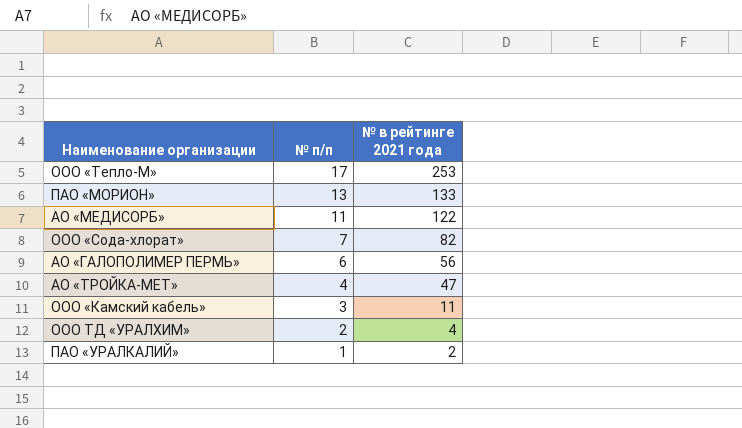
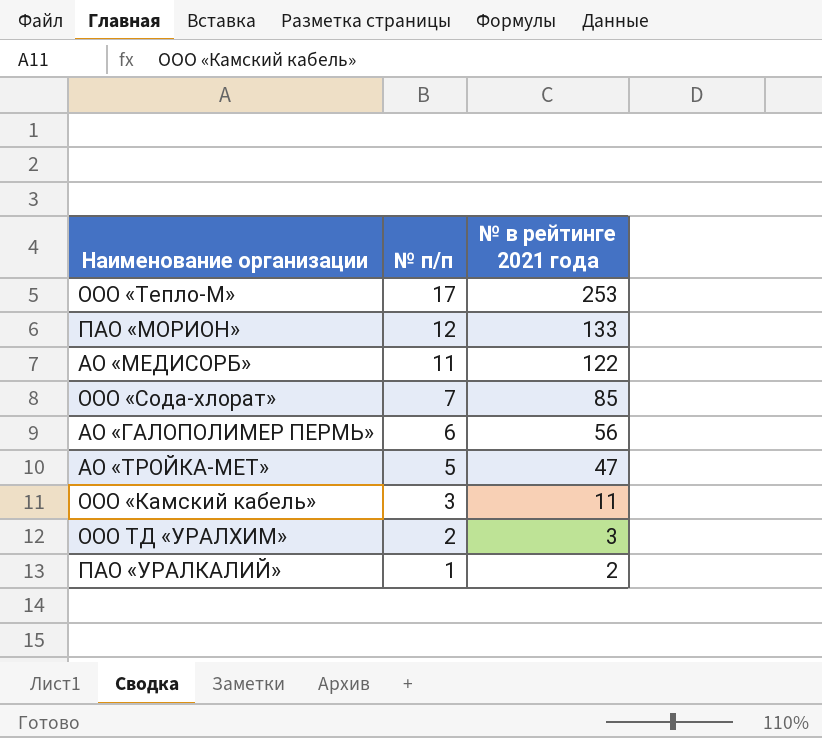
ПАО «МОРИОН» | № п/п: 13 -> 12
ООО «Сода-хлорат» | № в рейтинге 2021 года: 82 -> 85
АО «ТРОЙКА-МЕТ» | № п/п: 4 -> 5
ООО ТД «УРАЛХИМ» | № в рейтинге 2021 года: 4 -> 3

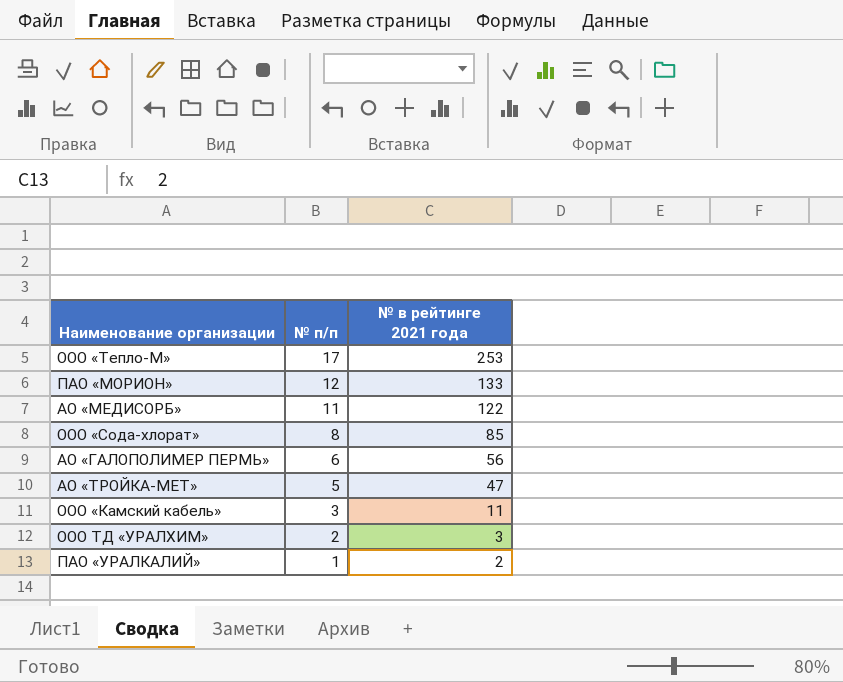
ООО «Сода-хлорат» | № п/п: 7 -> 8

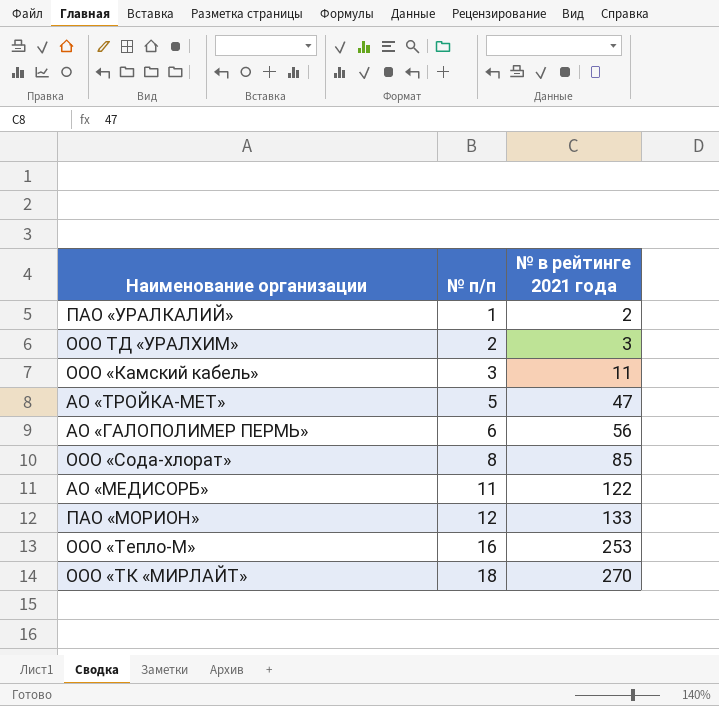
row order: № п/п descending -> № п/п ascending
ООО «Тепло-М» | № п/п: 17 -> 16
row ООО «ТК «МИРЛАЙТ»: none -> 18 | 270

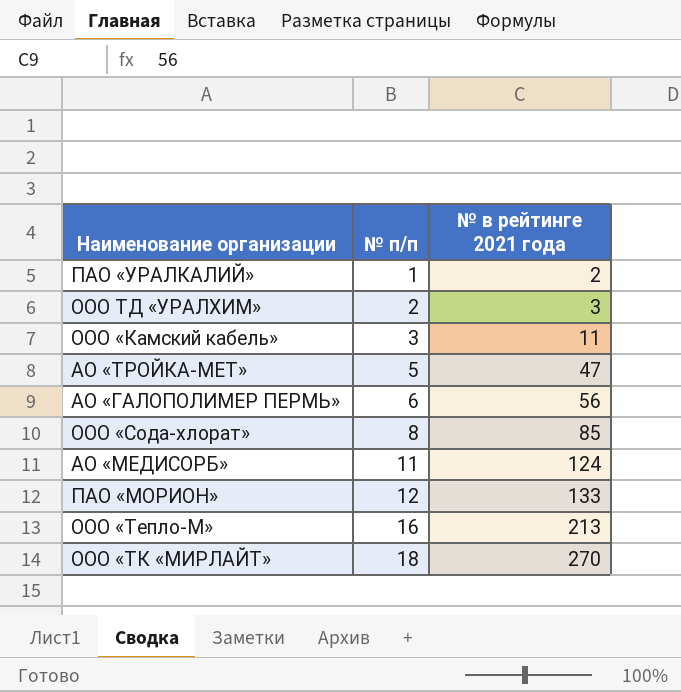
АО «МЕДИСОРБ» | № в рейтинге 2021 года: 122 -> 124
ООО «Тепло-М» | № в рейтинге 2021 года: 253 -> 213

